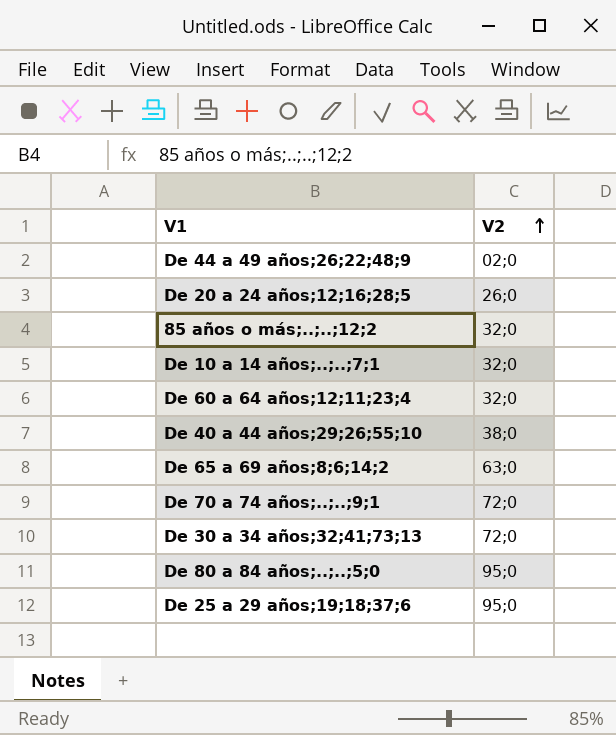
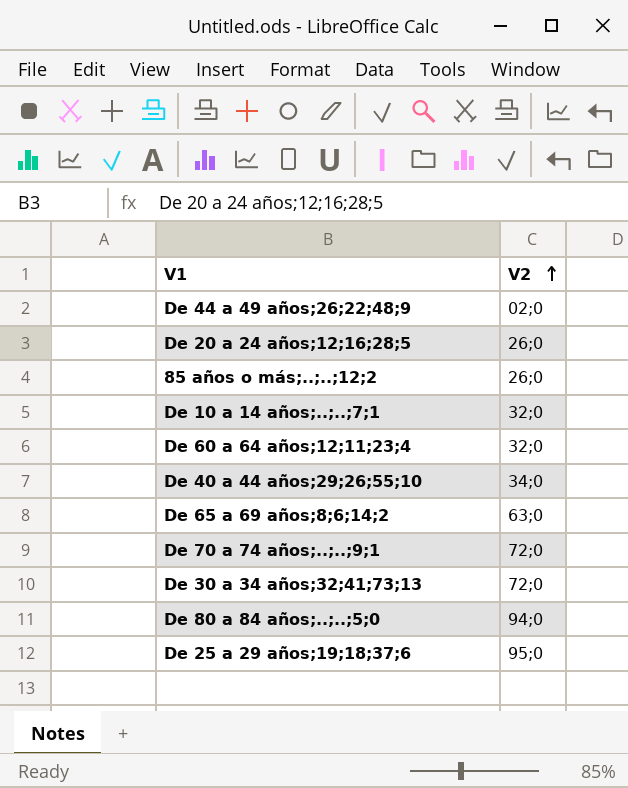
85 años o más;..;..;12;2 | V2: 32;0 -> 26;0
De 40 a 44 años;29;26;55;10 | V2: 38;0 -> 34;0
De 80 a 84 años;..;..;5;0 | V2: 95;0 -> 94;0

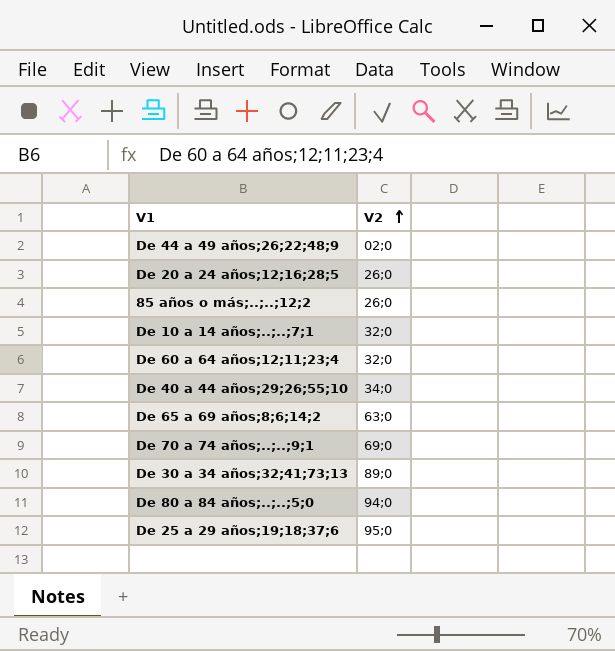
De 70 a 74 años;..;..;9;1 | V2: 72;0 -> 69;0
De 30 a 34 años;32;41;73;13 | V2: 72;0 -> 89;0

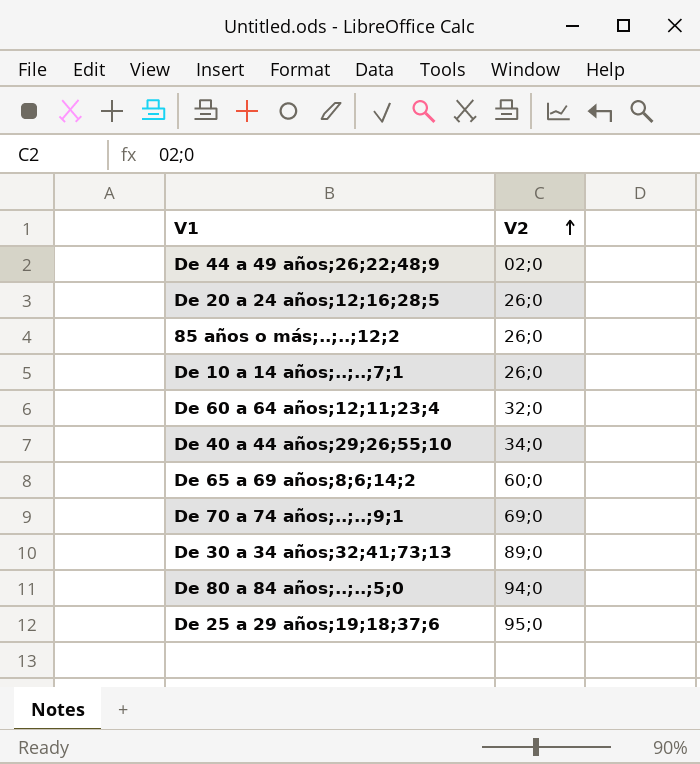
De 10 a 14 años;..;..;7;1 | V2: 32;0 -> 26;0
De 65 a 69 años;8;6;14;2 | V2: 63;0 -> 60;0

